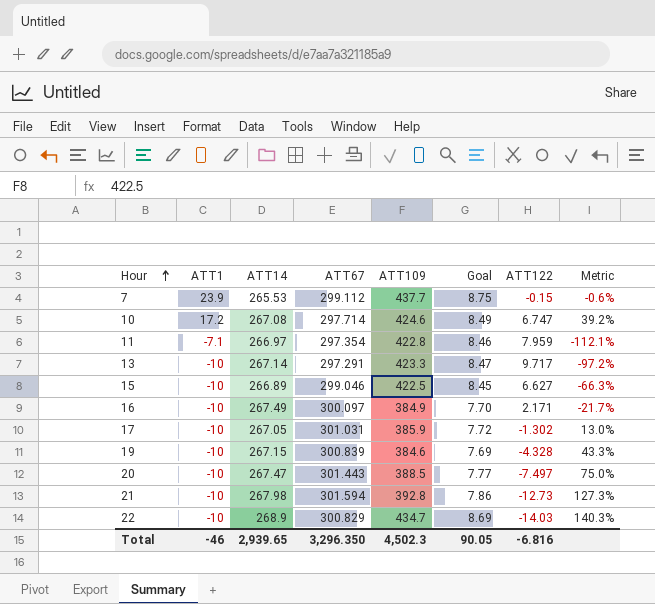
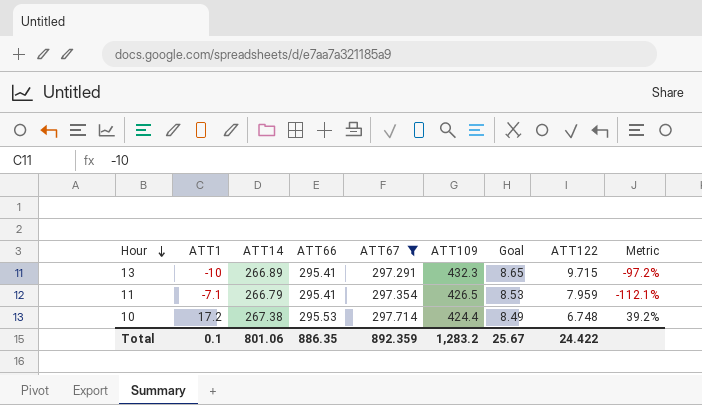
filter: none -> ATT67 <= 297.714
row order: Hour ascending -> Hour descending
column ATT66 | position: none -> 4
13 | ATT14: 267.14 -> 266.89
13 | ATT109: 423.3 -> 432.3
13 | Goal: 8.47 -> 8.65
13 | ATT122: 9.717 -> 9.715
11 | ATT14: 266.97 -> 266.79
11 | ATT109: 422.8 -> 426.5
11 | Goal: 8.46 -> 8.53
10 | ATT14: 267.08 -> 267.38
10 | ATT109: 424.6 -> 424.4
10 | ATT122: 6.747 -> 6.748
Total | ATT1: -46 -> 0.1
Total | ATT14: 2,939.65 -> 801.06
Total | ATT67: 3,296.350 -> 892.359
Total | ATT109: 4,502.3 -> 1,283.2
Total | Goal: 90.05 -> 25.67
Total | ATT122: -6.816 -> 24.422

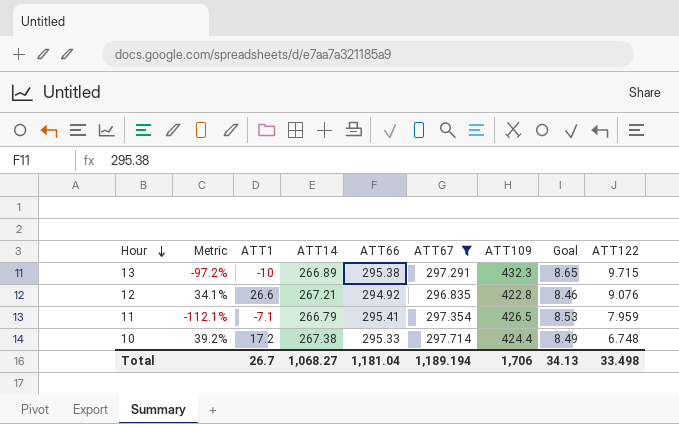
column Metric | position: 9 -> 2
13 | ATT66: 295.41 -> 295.38
row 12: none -> 34.1% | 26.6 | 267.21 | 294.92 | 296.835 | 422.8 | 8.46 | 9.076
10 | ATT66: 295.53 -> 295.33
Total | ATT1: 0.1 -> 26.7
Total | ATT14: 801.06 -> 1,068.27
Total | ATT66: 886.35 -> 1,181.04
Total | ATT67: 892.359 -> 1,189.194
Total | ATT109: 1,283.2 -> 1,706
Total | Goal: 25.67 -> 34.13
Total | ATT122: 24.422 -> 33.498

